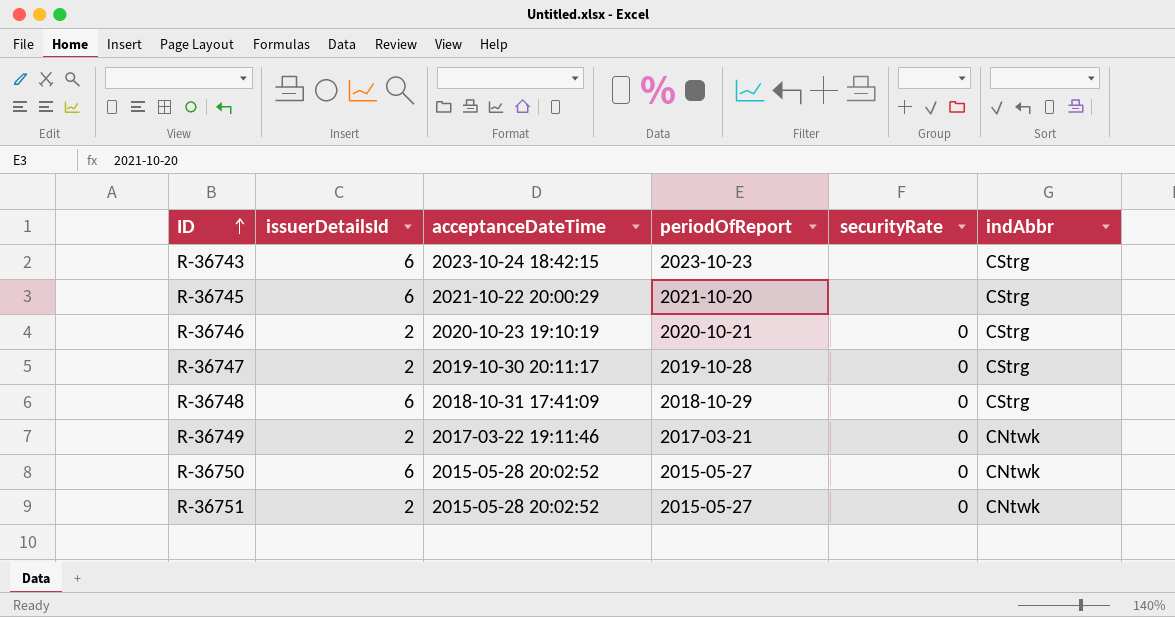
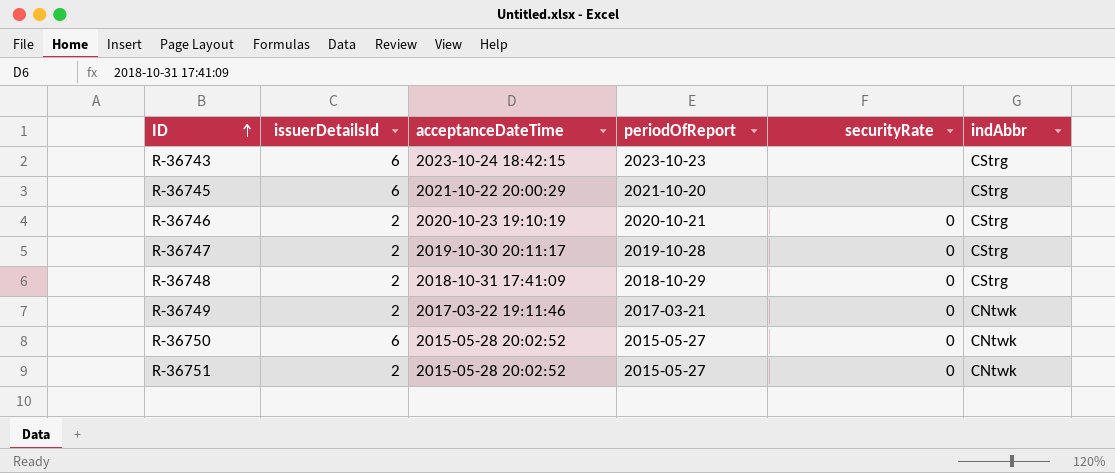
R-36748 | issuerDetailsId: 6 -> 2

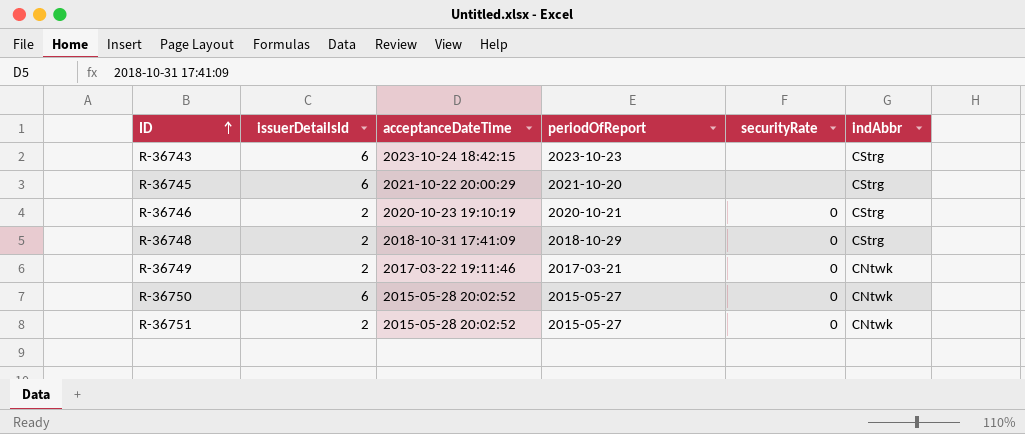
row R-36747: 2 | 2019-10-30 20:11:17 | 2019-10-28 | 0 | CStrg -> none

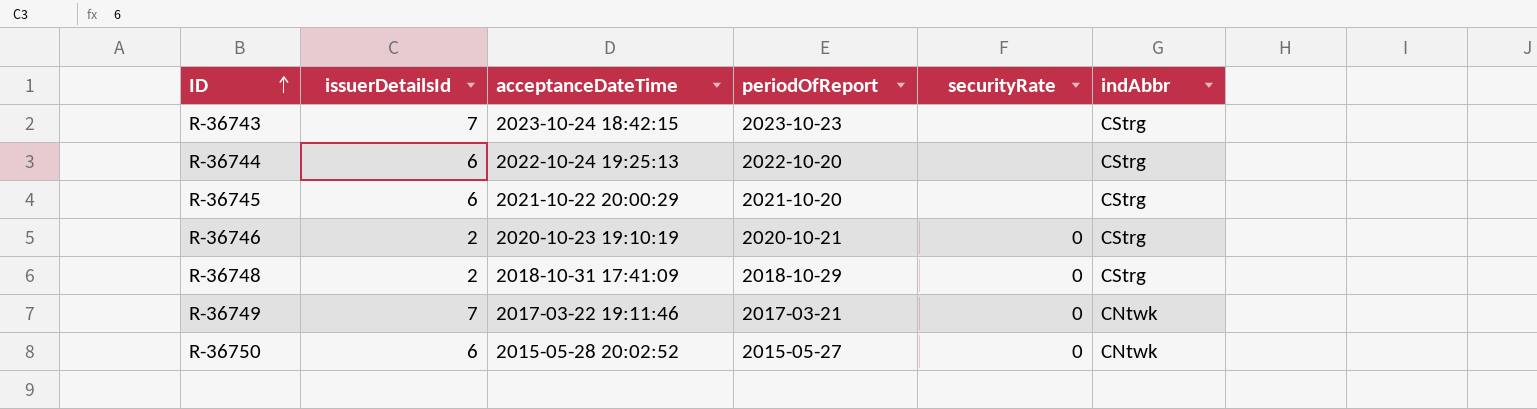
row R-36751: 2 | 2015-05-28 20:02:52 | 2015-05-27 | 0 | CNtwk -> none
R-36743 | issuerDetailsId: 6 -> 7
row R-36744: none -> 6 | 2022-10-24 19:25:13 | 2022-10-20 | none | CStrg
R-36749 | issuerDetailsId: 2 -> 7

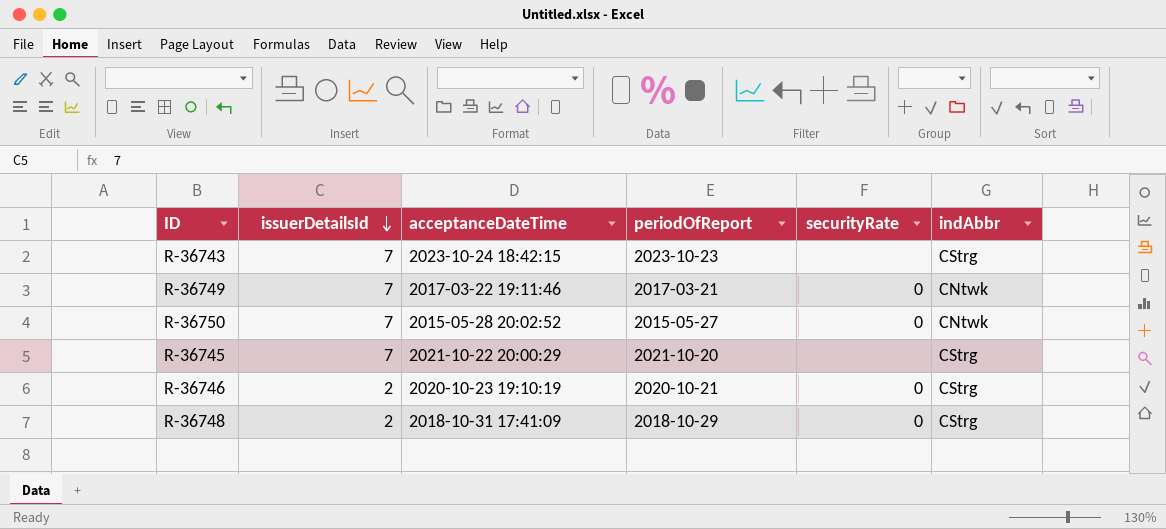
row order: ID ascending -> issuerDetailsId descending
row R-36744: 6 | 2022-10-24 19:25:13 | 2022-10-20 | none | CStrg -> none
R-36750 | issuerDetailsId: 6 -> 7
R-36745 | issuerDetailsId: 6 -> 7

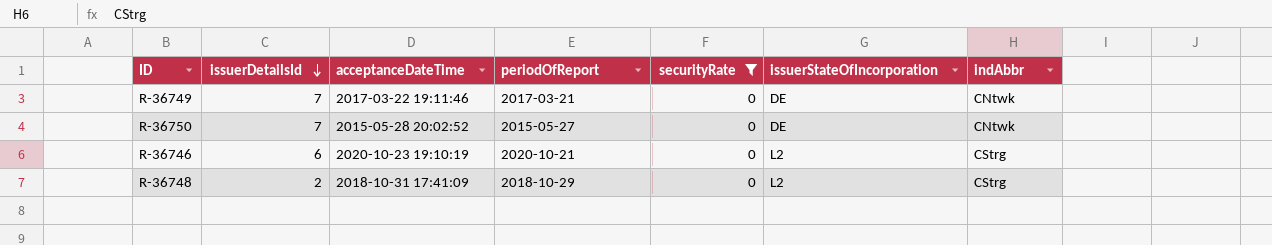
filter: none -> securityRate = 0
column issuerStateOfIncorporation | position: none -> 6
R-36746 | issuerDetailsId: 2 -> 6

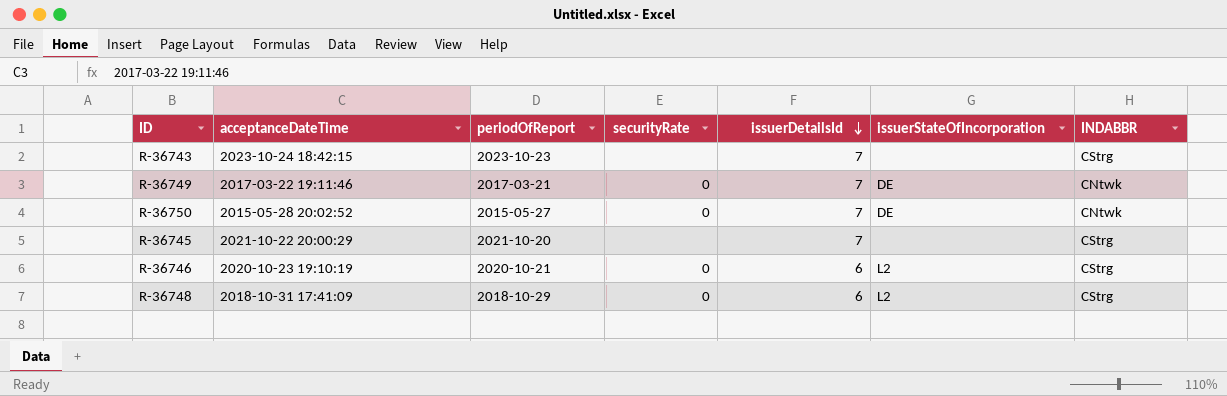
filter: securityRate = 0 -> none
column issuerDetailsId | position: 2 -> 5
column name: indAbbr -> INDABBR
R-36748 | issuerDetailsId: 2 -> 6

